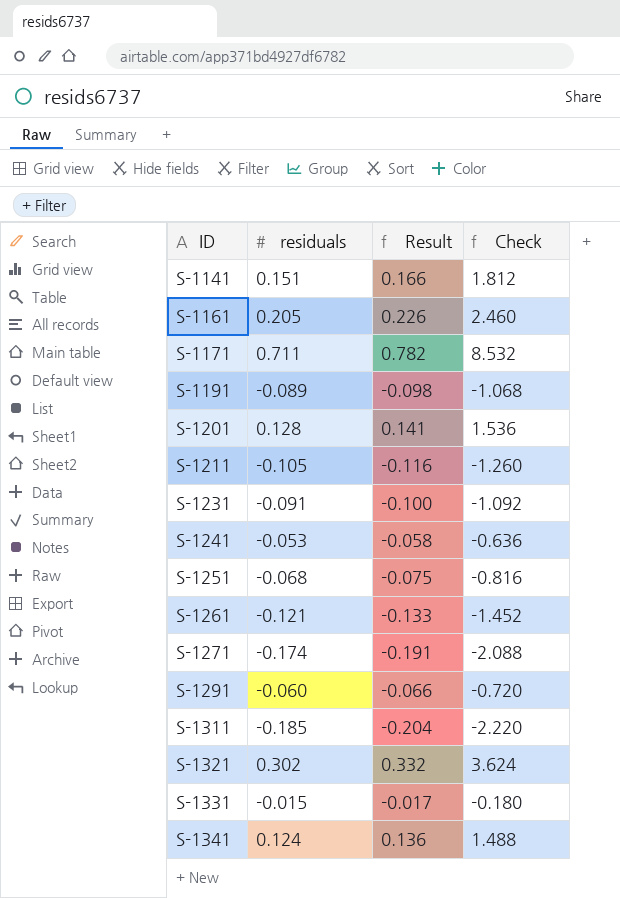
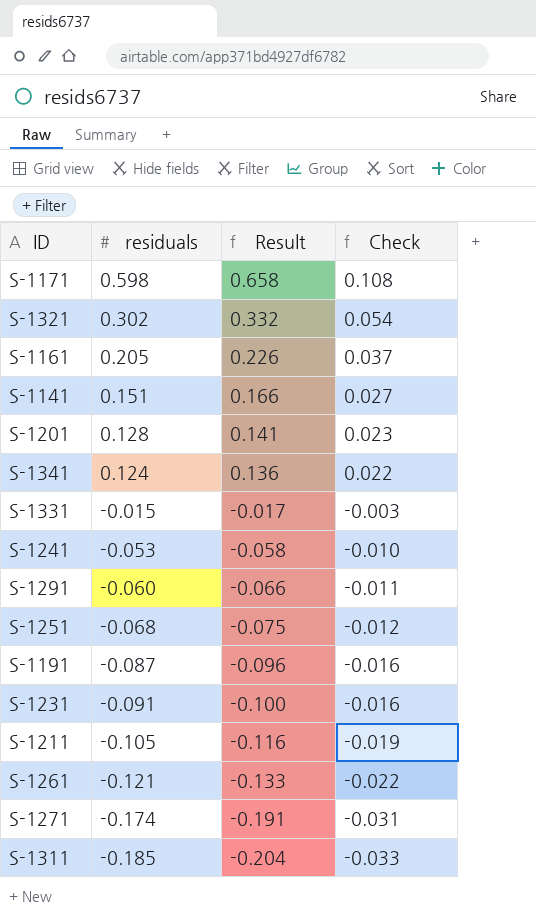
row order: ID ascending -> residuals descending
column Check | formula: [residuals] * 12 -> [residuals] * 0.18
S-1171 | residuals: 0.711 -> 0.598
S-1171 | Result: 0.782 -> 0.658
S-1191 | residuals: -0.089 -> -0.087
S-1191 | Result: -0.098 -> -0.096

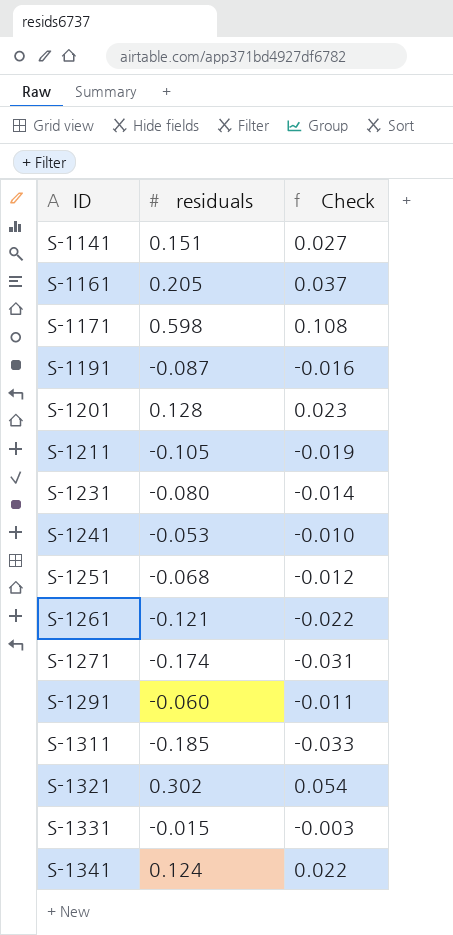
row order: residuals descending -> ID ascending
column Result | formula: [residuals] * 1.1 -> none
S-1231 | residuals: -0.091 -> -0.080
S-1231 | Check: -0.016 -> -0.014

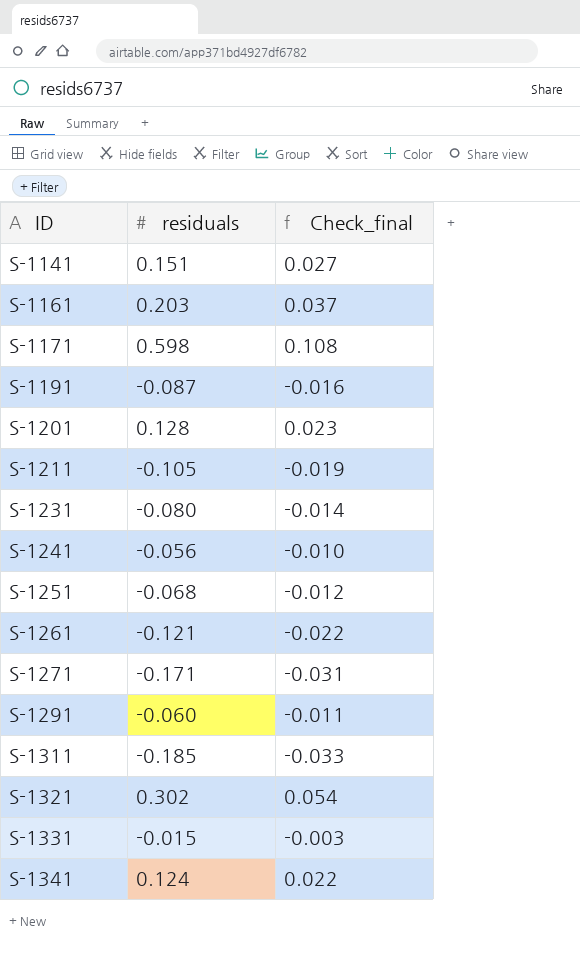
column name: Check -> Check_final
S-1161 | residuals: 0.205 -> 0.203
S-1241 | residuals: -0.053 -> -0.056
S-1271 | residuals: -0.174 -> -0.171

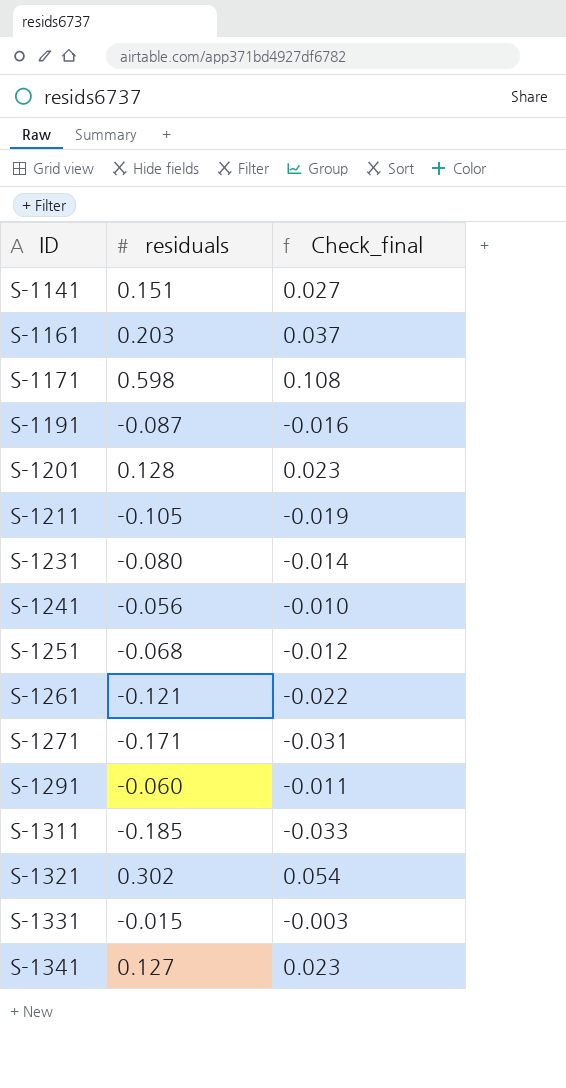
S-1341 | residuals: 0.124 -> 0.127
S-1341 | Check_final: 0.022 -> 0.023

